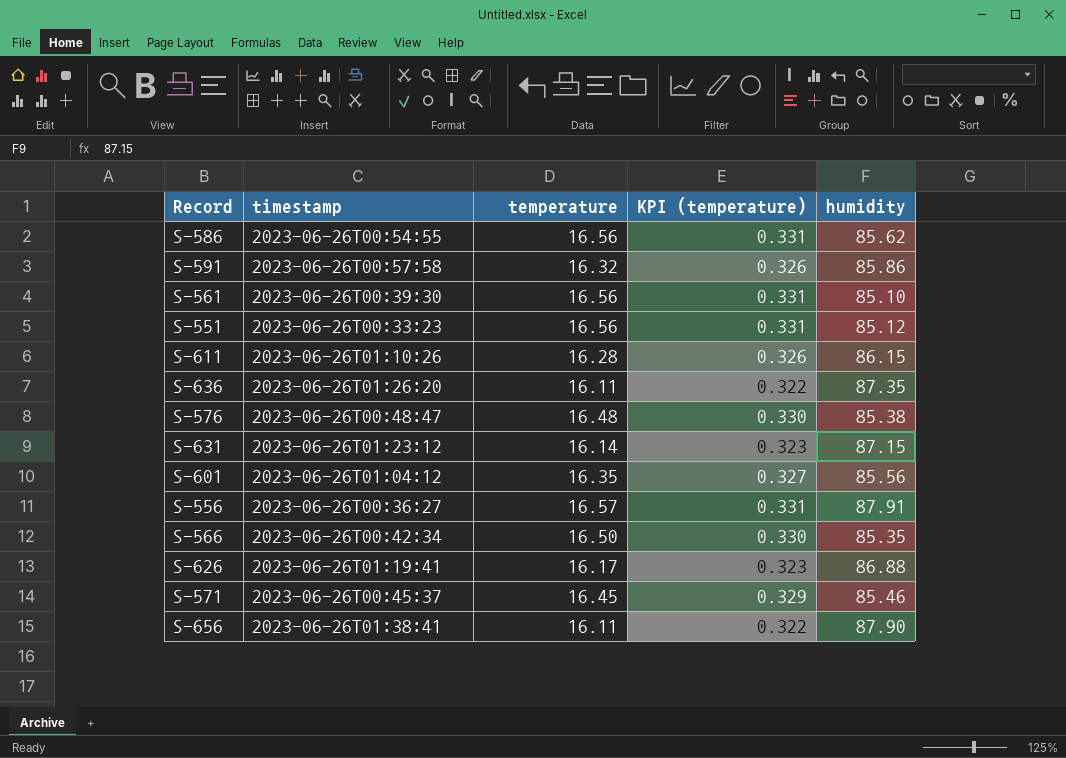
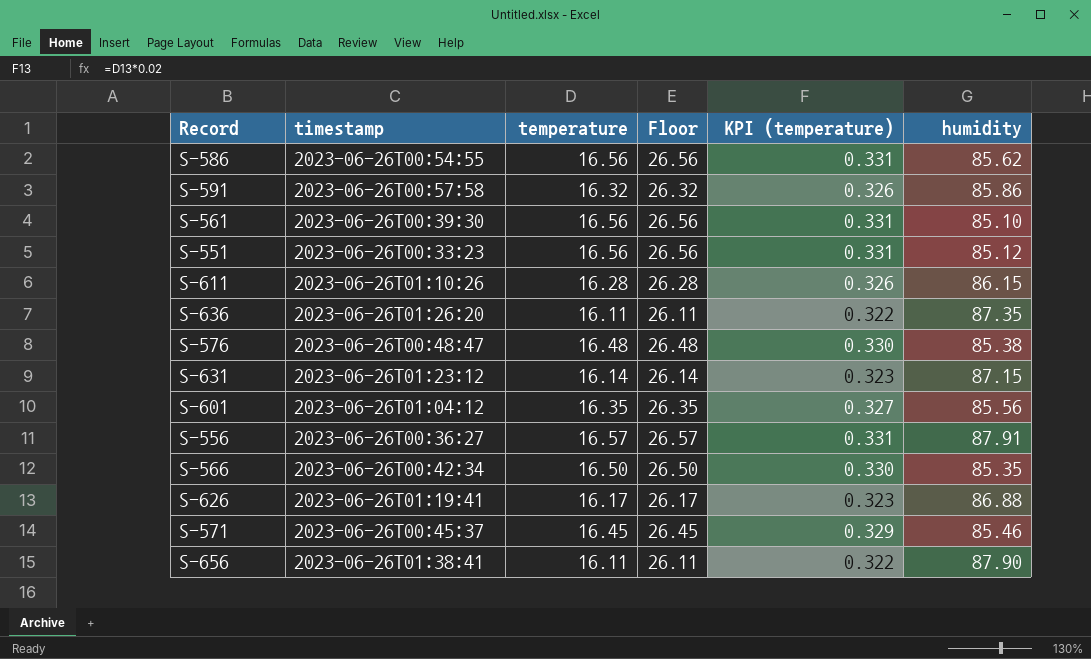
column Floor | formula: none -> [temperature] + 10

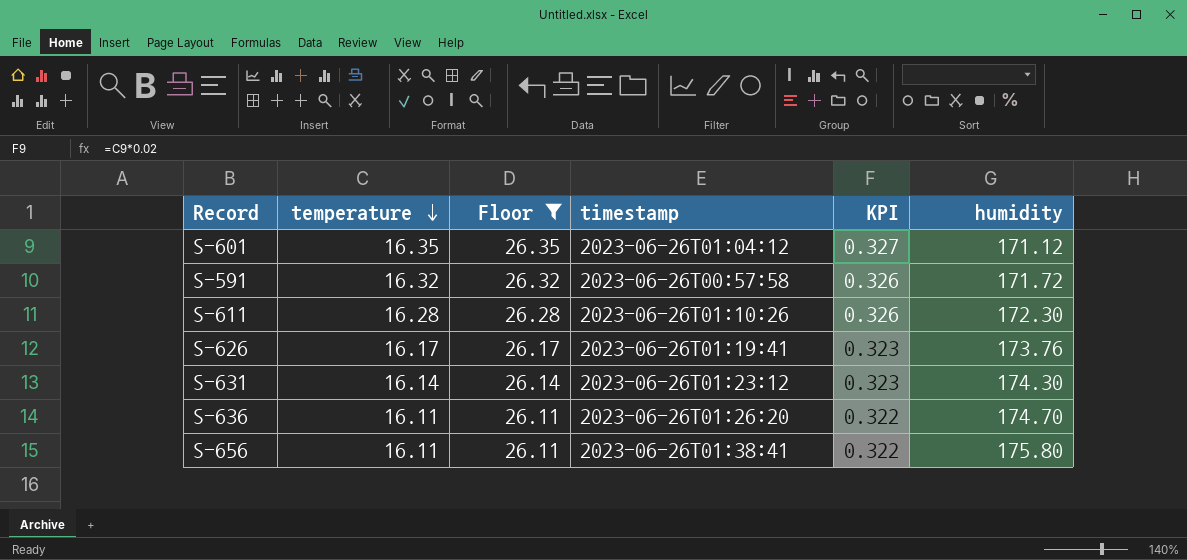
filter: none -> Floor <= 26.35
row order: none -> temperature descending
column timestamp | position: 2 -> 4
column name: KPI (temperature) -> KPI
S-601 | humidity: 85.56 -> 171.12
S-591 | humidity: 85.86 -> 171.72
S-611 | humidity: 86.15 -> 172.30
S-626 | humidity: 86.88 -> 173.76
S-631 | humidity: 87.15 -> 174.30
S-636 | humidity: 87.35 -> 174.70
S-656 | humidity: 87.90 -> 175.80

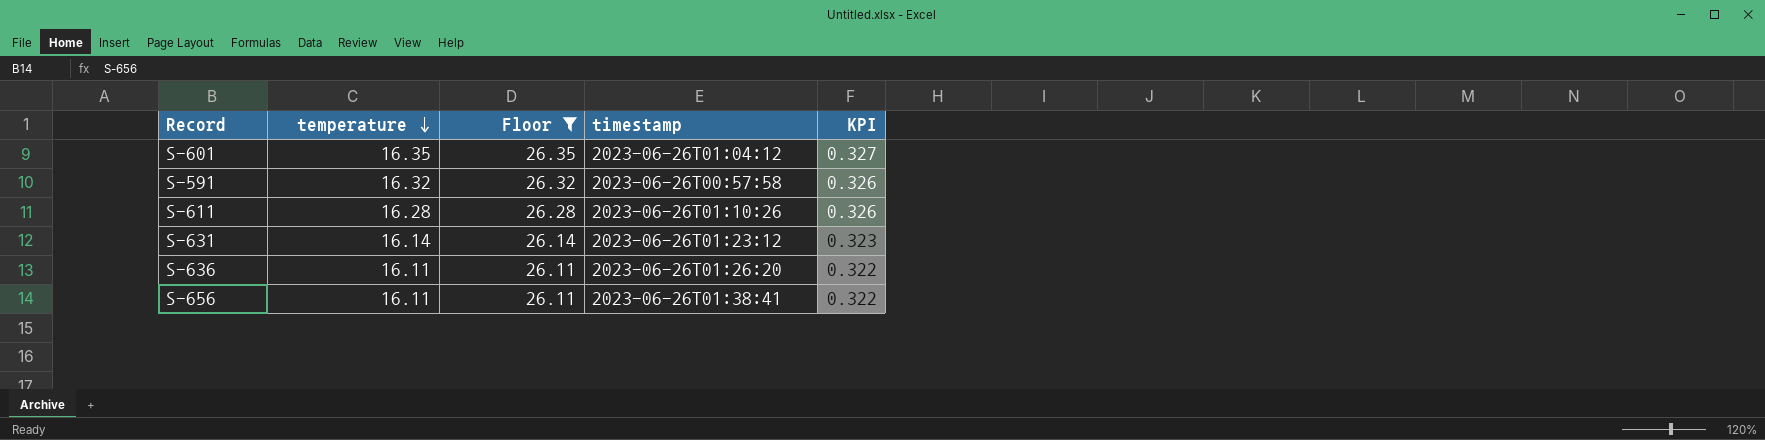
column humidity | position: 6 -> none
row S-626: 16.17 | 26.17 | 2023-06-26T01:19:41 | 0.323 | 173.76 -> none

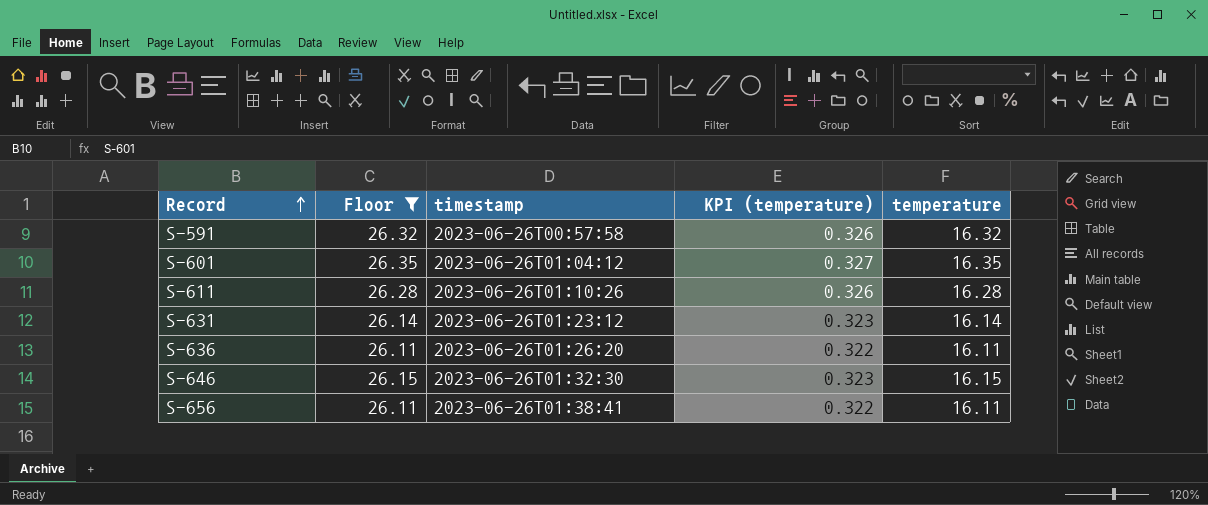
row order: temperature descending -> Record ascending
column name: KPI -> KPI (temperature)
column temperature | position: 2 -> 5
row S-646: none -> 26.15 | 2023-06-26T01:32:30 | 0.323 | 16.15

